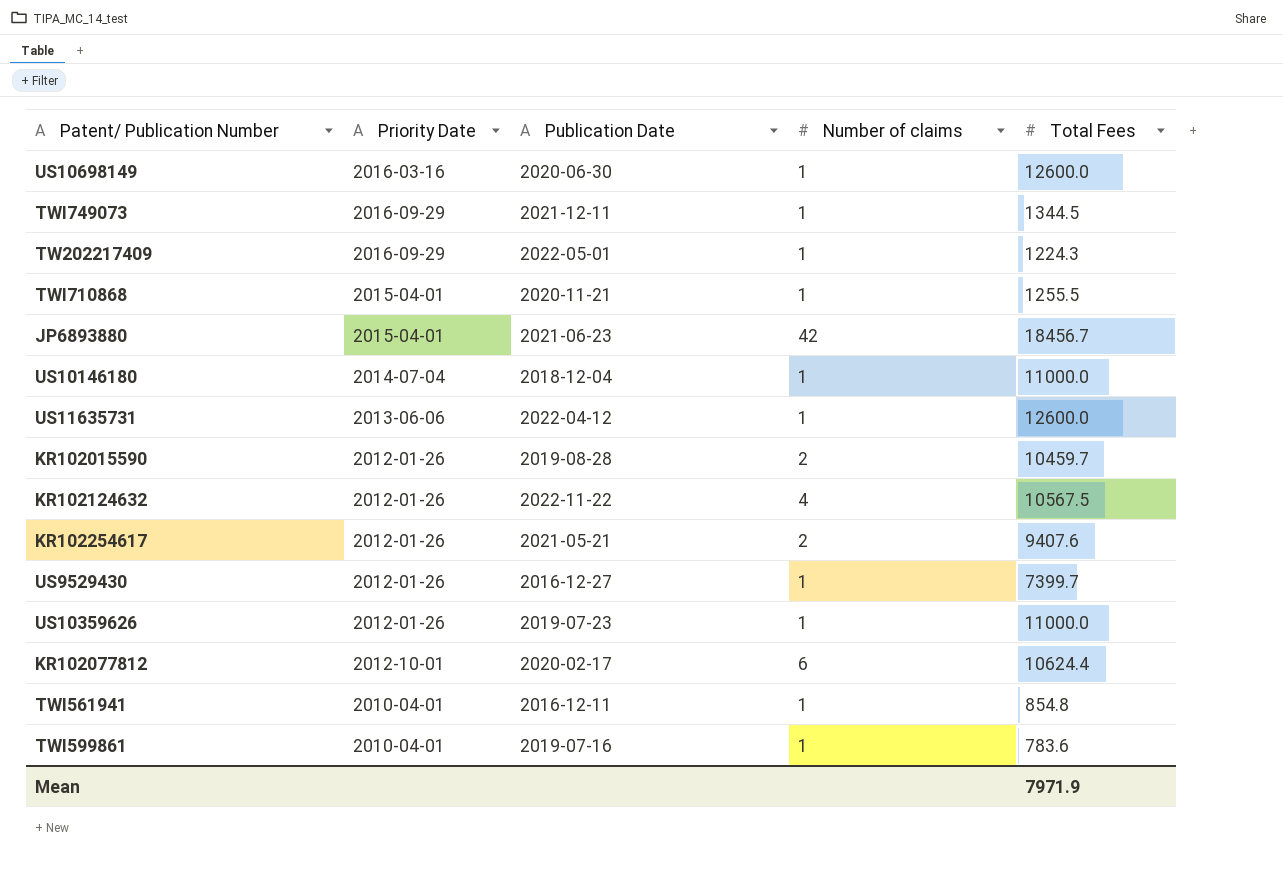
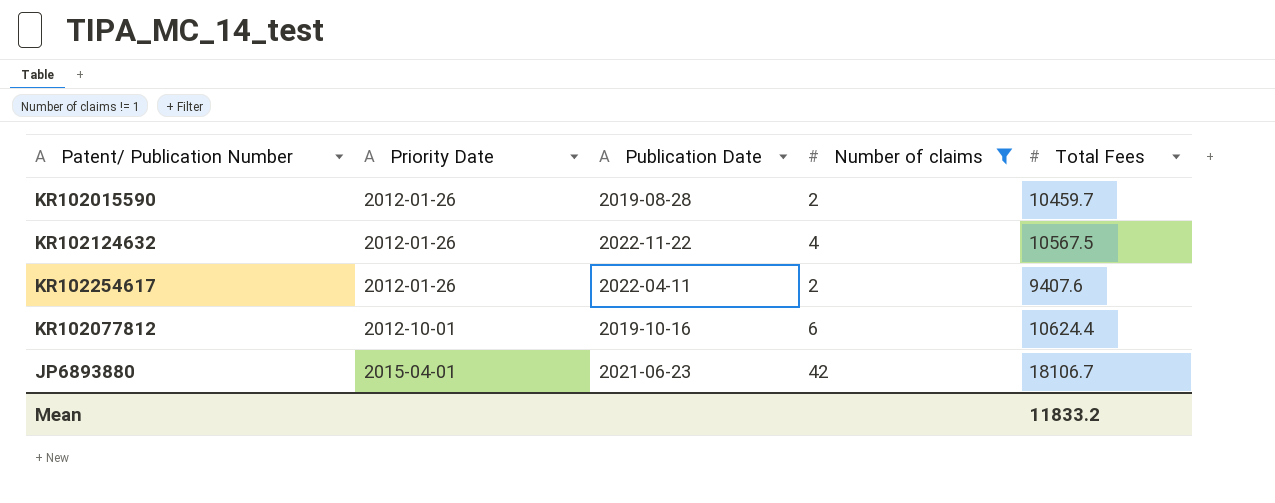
filter: none -> Number of claims != 1
row order: none -> Priority Date ascending
KR102254617 | Publication Date: 2021-05-21 -> 2022-04-11
KR102077812 | Publication Date: 2020-02-17 -> 2019-10-16
JP6893880 | Total Fees: 18456.7 -> 18106.7
Mean | Total Fees: 7971.9 -> 11833.2

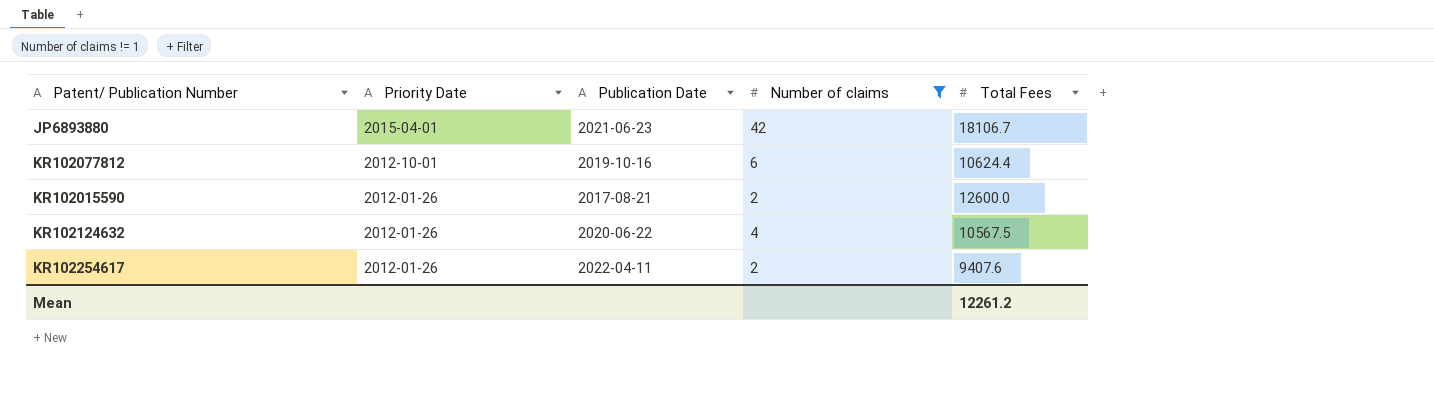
row order: Priority Date ascending -> Priority Date descending
KR102015590 | Publication Date: 2019-08-28 -> 2017-08-21
KR102015590 | Total Fees: 10459.7 -> 12600.0
KR102124632 | Publication Date: 2022-11-22 -> 2020-06-22
Mean | Total Fees: 11833.2 -> 12261.2

